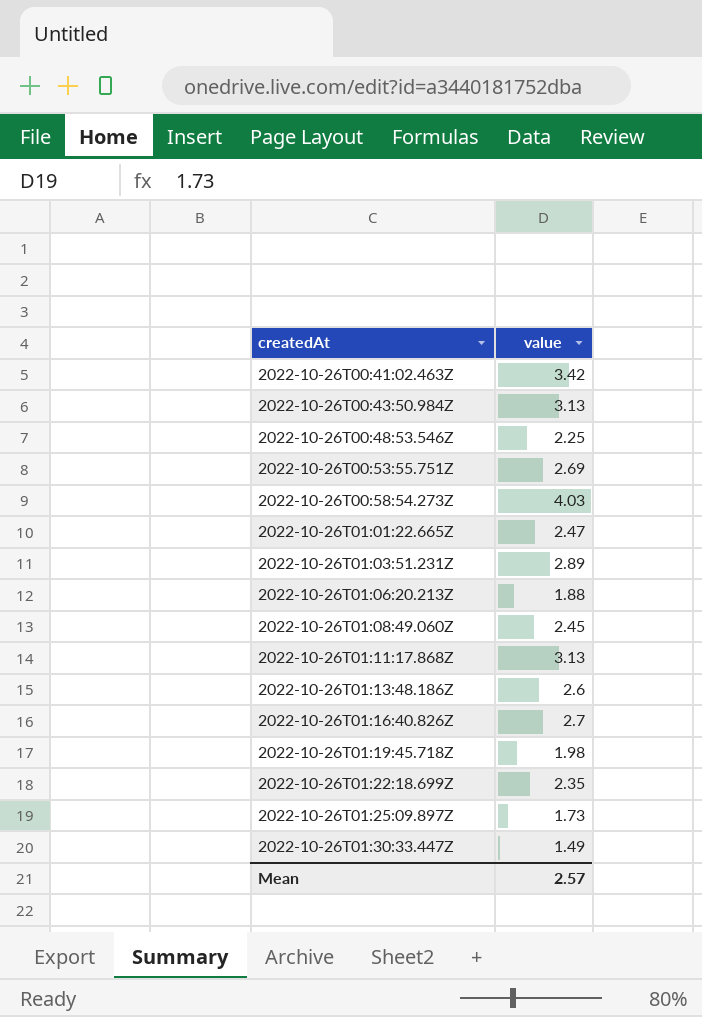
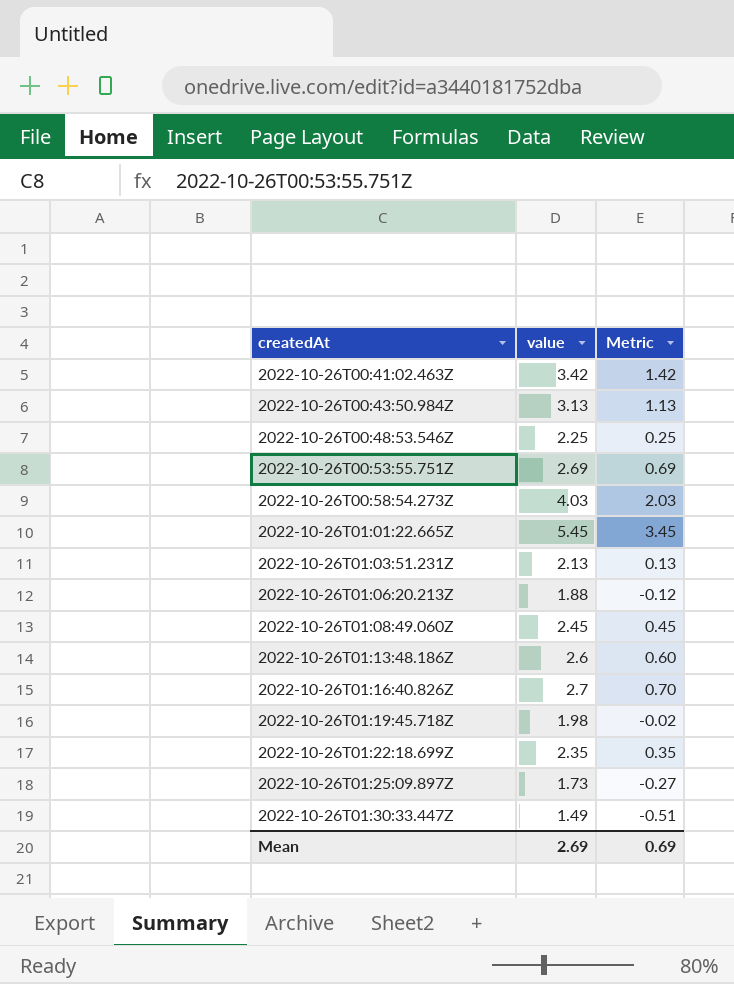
column Metric | formula: none -> [value] - 2
row 2022-10-26T01:11:17.868Z: 3.13 -> none
2022-10-26T01:01:22.665Z | value: 2.47 -> 5.45
2022-10-26T01:03:51.231Z | value: 2.89 -> 2.13
Mean | value: 2.57 -> 2.69

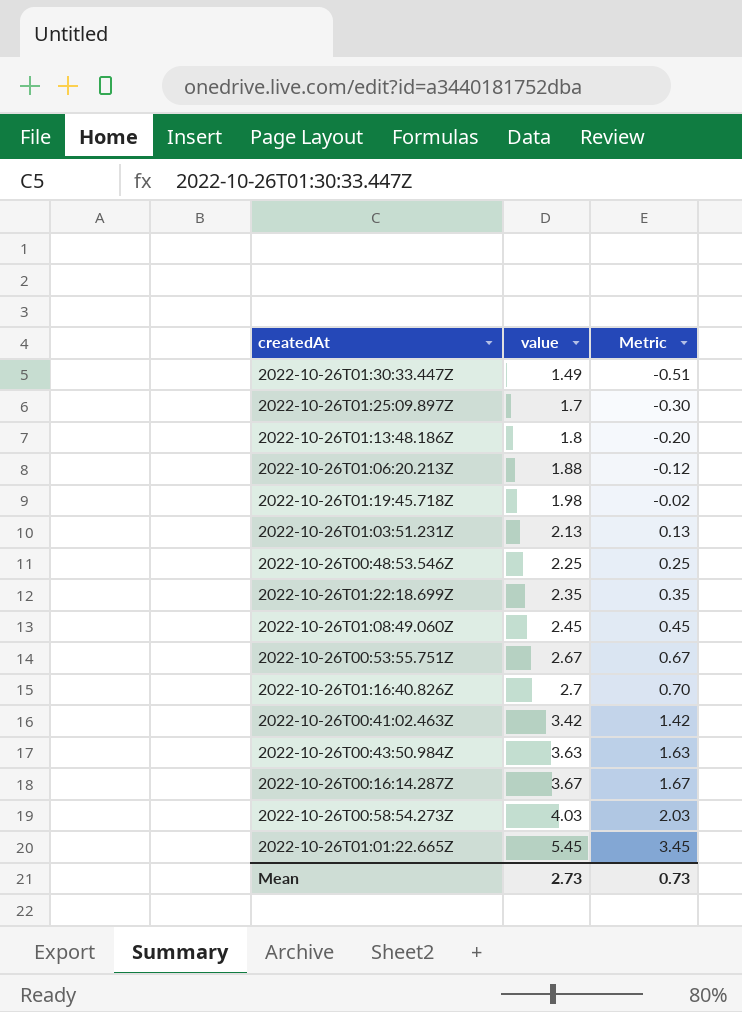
row order: createdAt ascending -> value ascending
2022-10-26T01:25:09.897Z | value: 1.73 -> 1.7
2022-10-26T01:25:09.897Z | Metric: -0.27 -> -0.30
2022-10-26T01:13:48.186Z | value: 2.6 -> 1.8
2022-10-26T01:13:48.186Z | Metric: 0.60 -> -0.20
2022-10-26T00:53:55.751Z | value: 2.69 -> 2.67
2022-10-26T00:53:55.751Z | Metric: 0.69 -> 0.67
2022-10-26T00:43:50.984Z | value: 3.13 -> 3.63
2022-10-26T00:43:50.984Z | Metric: 1.13 -> 1.63
row 2022-10-26T00:16:14.287Z: none -> 3.67 | 1.67
Mean | value: 2.69 -> 2.73
Mean | Metric: 0.69 -> 0.73

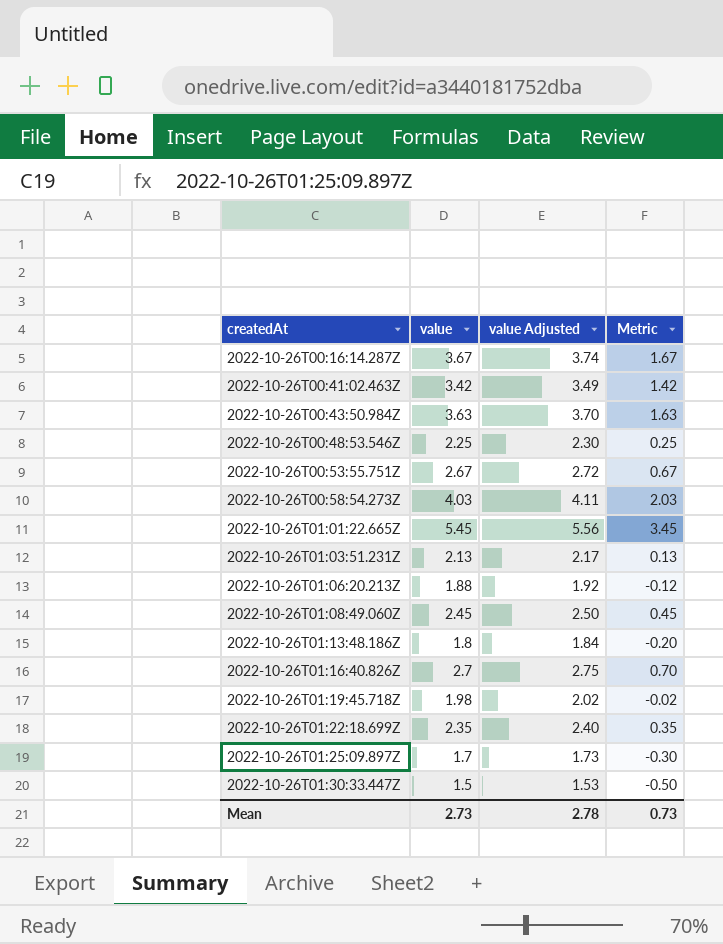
row order: value ascending -> createdAt ascending
column value Adjusted | formula: none -> [value] * 1.02
2022-10-26T01:30:33.447Z | value: 1.49 -> 1.5
2022-10-26T01:30:33.447Z | Metric: -0.51 -> -0.50

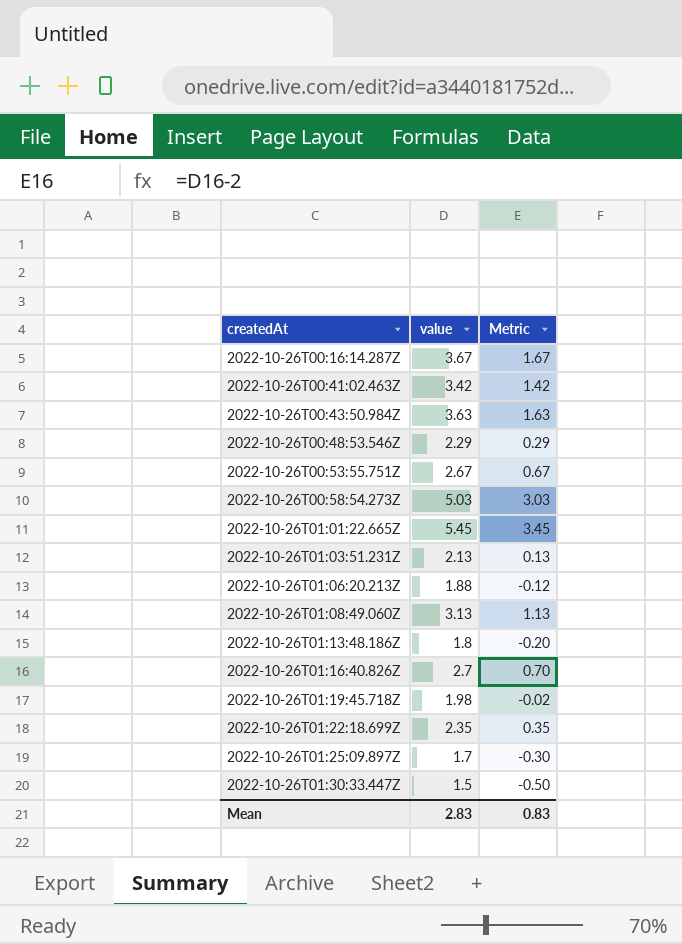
column value Adjusted | formula: [value] * 1.02 -> none
2022-10-26T00:48:53.546Z | value: 2.25 -> 2.29
2022-10-26T00:48:53.546Z | Metric: 0.25 -> 0.29
2022-10-26T00:58:54.273Z | value: 4.03 -> 5.03
2022-10-26T00:58:54.273Z | Metric: 2.03 -> 3.03
2022-10-26T01:08:49.060Z | value: 2.45 -> 3.13
2022-10-26T01:08:49.060Z | Metric: 0.45 -> 1.13
Mean | value: 2.73 -> 2.83
Mean | Metric: 0.73 -> 0.83

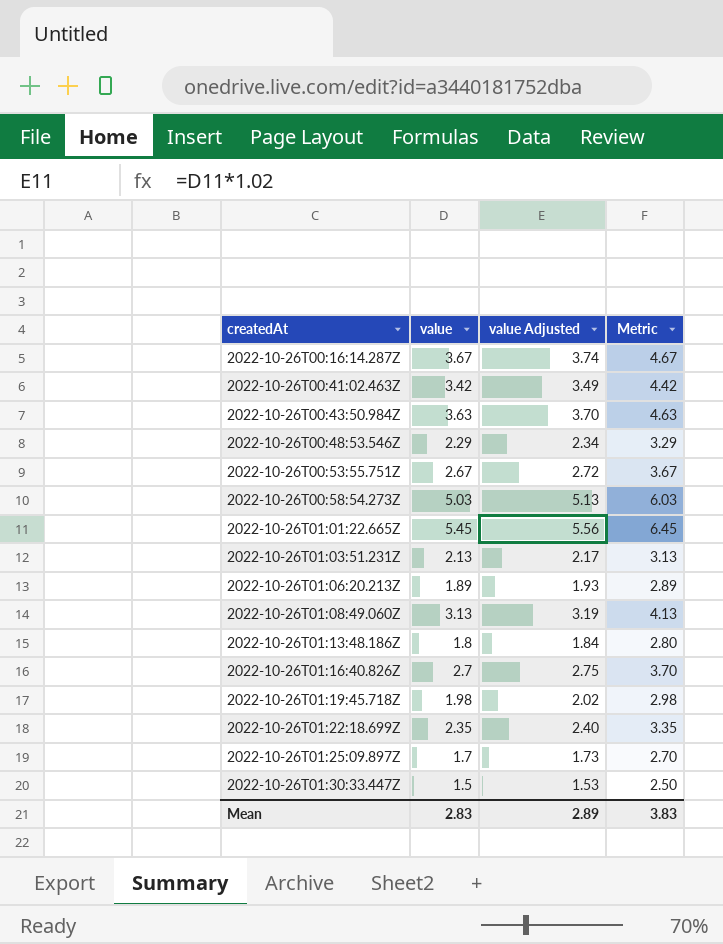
column value Adjusted | formula: none -> [value] * 1.02
column Metric | formula: [value] - 2 -> [value] + 1
2022-10-26T01:06:20.213Z | value: 1.88 -> 1.89
Mean | Metric: 0.83 -> 3.83

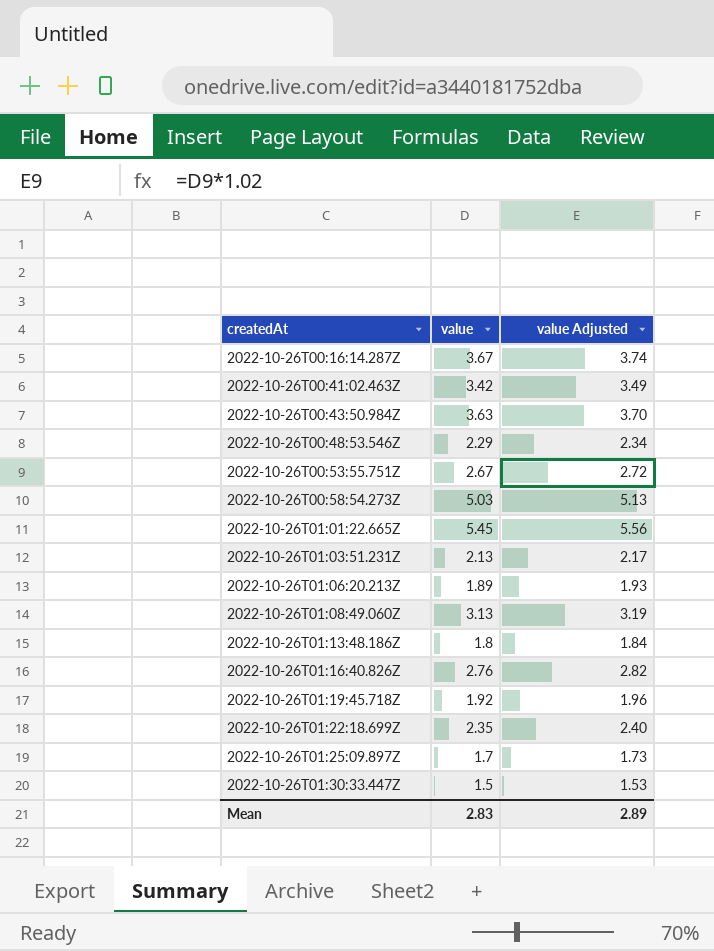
column Metric | formula: [value] + 1 -> none
2022-10-26T01:16:40.826Z | value: 2.7 -> 2.76
2022-10-26T01:16:40.826Z | value Adjusted: 2.75 -> 2.82
2022-10-26T01:19:45.718Z | value: 1.98 -> 1.92
2022-10-26T01:19:45.718Z | value Adjusted: 2.02 -> 1.96

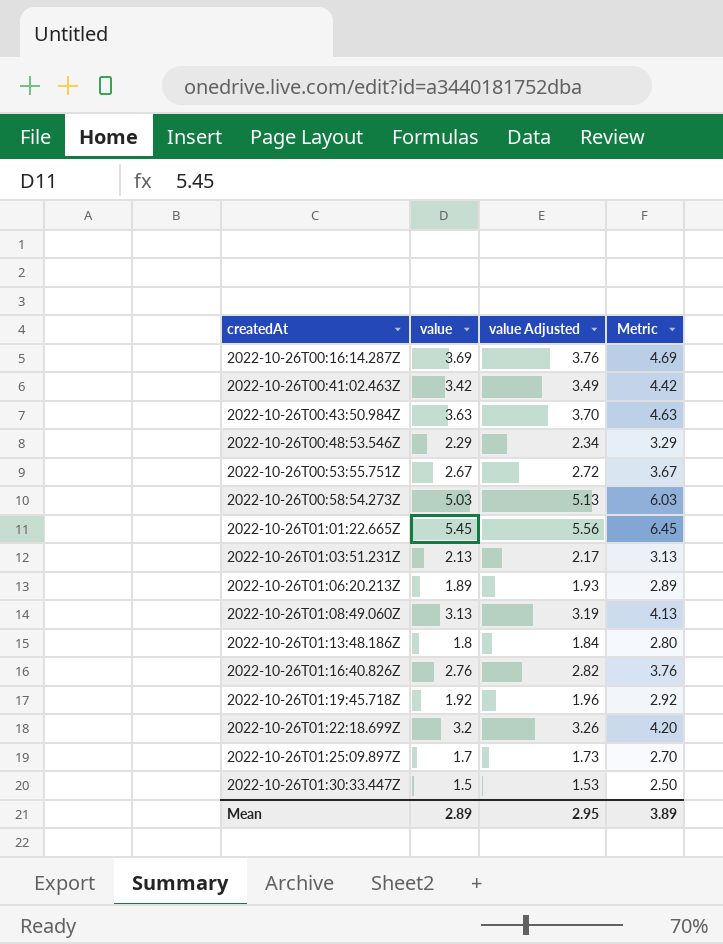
column Metric | formula: none -> [value] + 1
2022-10-26T00:16:14.287Z | value: 3.67 -> 3.69
2022-10-26T00:16:14.287Z | value Adjusted: 3.74 -> 3.76
2022-10-26T01:22:18.699Z | value: 2.35 -> 3.2
2022-10-26T01:22:18.699Z | value Adjusted: 2.40 -> 3.26
Mean | value: 2.83 -> 2.89
Mean | value Adjusted: 2.89 -> 2.95

